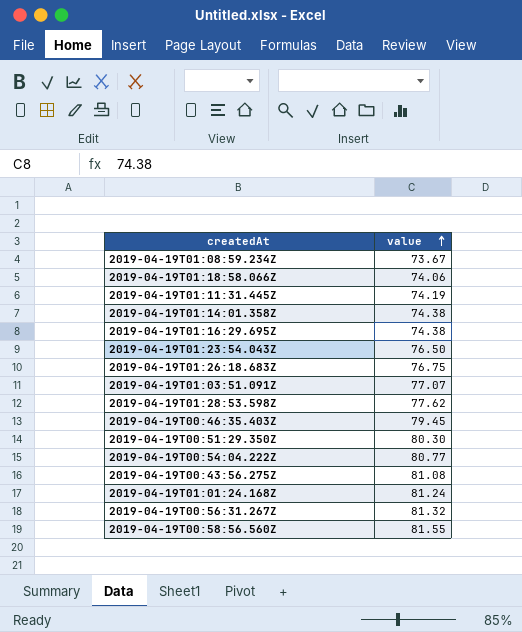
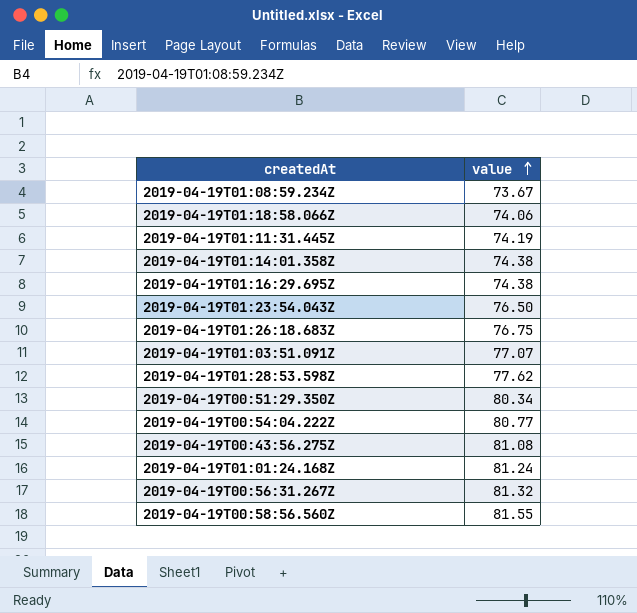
row 2019-04-19T00:46:35.403Z: 79.45 -> none
2019-04-19T00:51:29.350Z | value: 80.30 -> 80.34

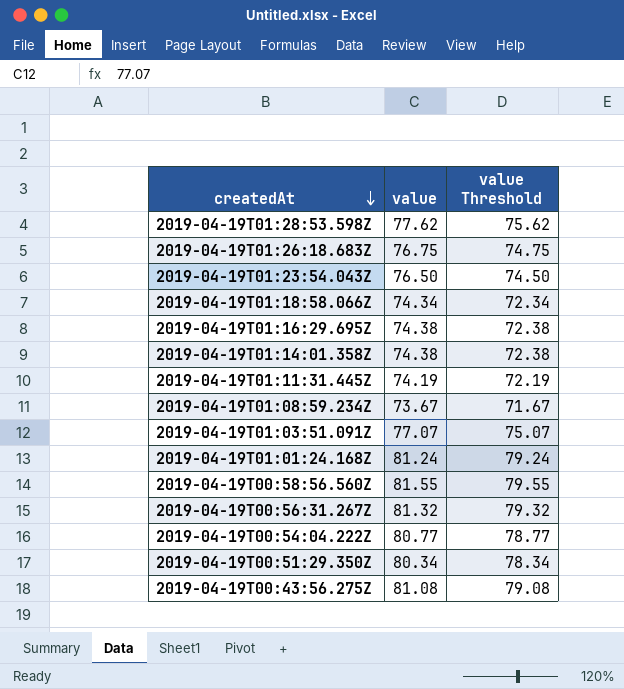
row order: value ascending -> createdAt descending
column value Threshold | formula: none -> [value] - 2
2019-04-19T01:18:58.066Z | value: 74.06 -> 74.34

